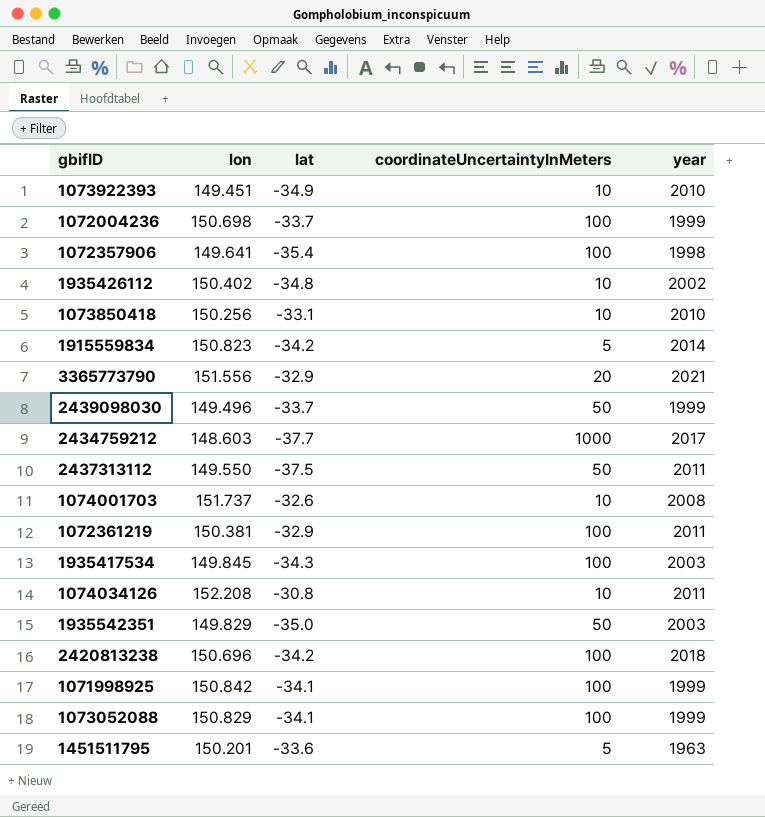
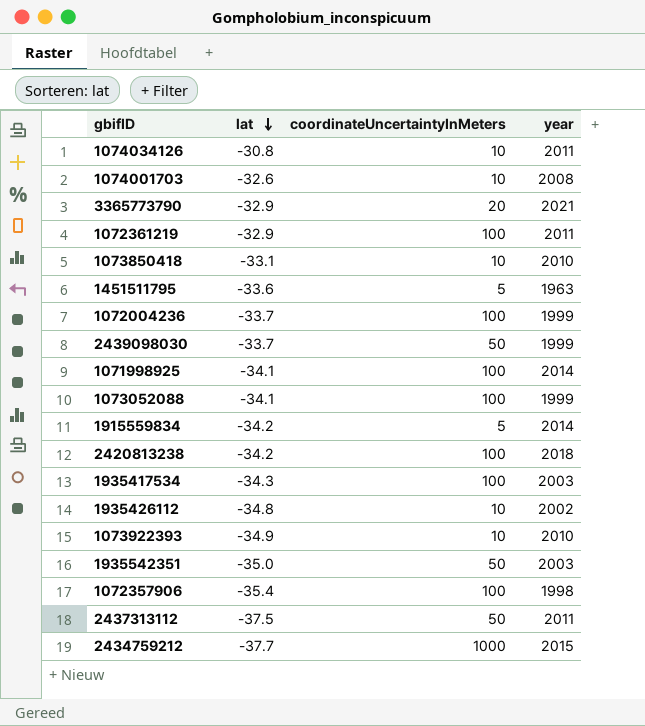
row order: none -> lat descending
column lon | position: 2 -> none
1071998925 | year: 1999 -> 2014
2434759212 | year: 2017 -> 2015

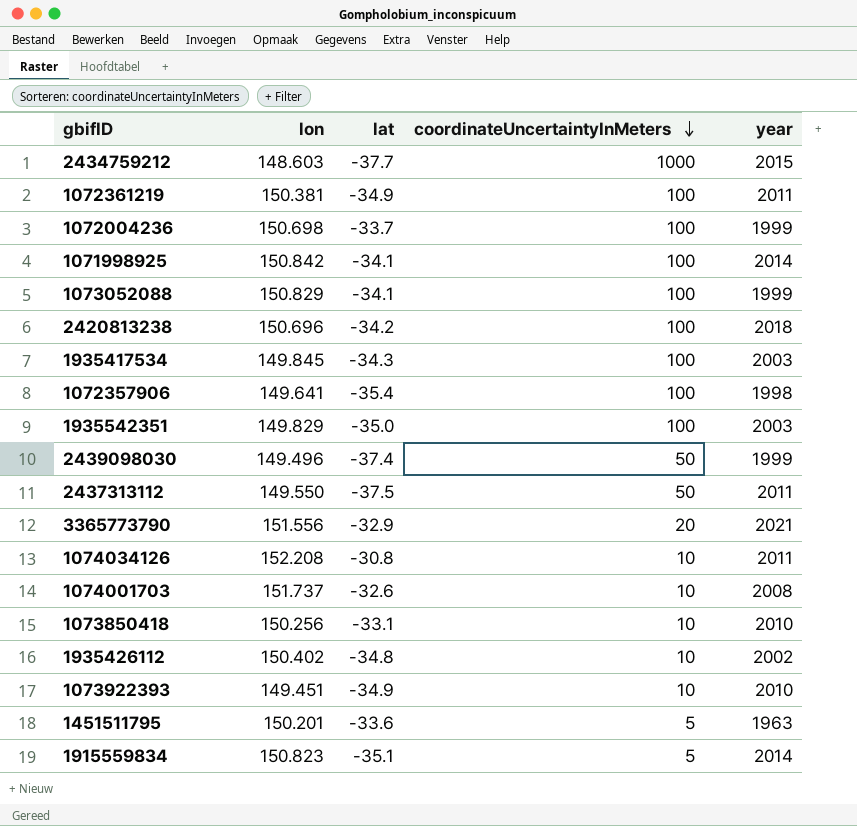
row order: lat descending -> coordinateUncertaintyInMeters descending
column lon | position: none -> 2
1072361219 | lat: -32.9 -> -34.9
1935542351 | coordinateUncertaintyInMeters: 50 -> 100
2439098030 | lat: -33.7 -> -37.4
1915559834 | lat: -34.2 -> -35.1

